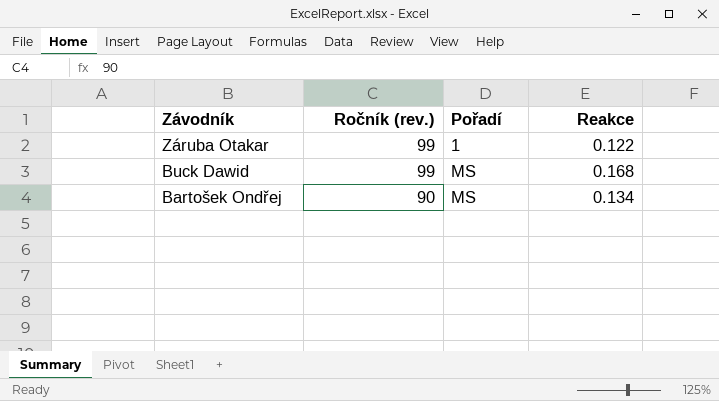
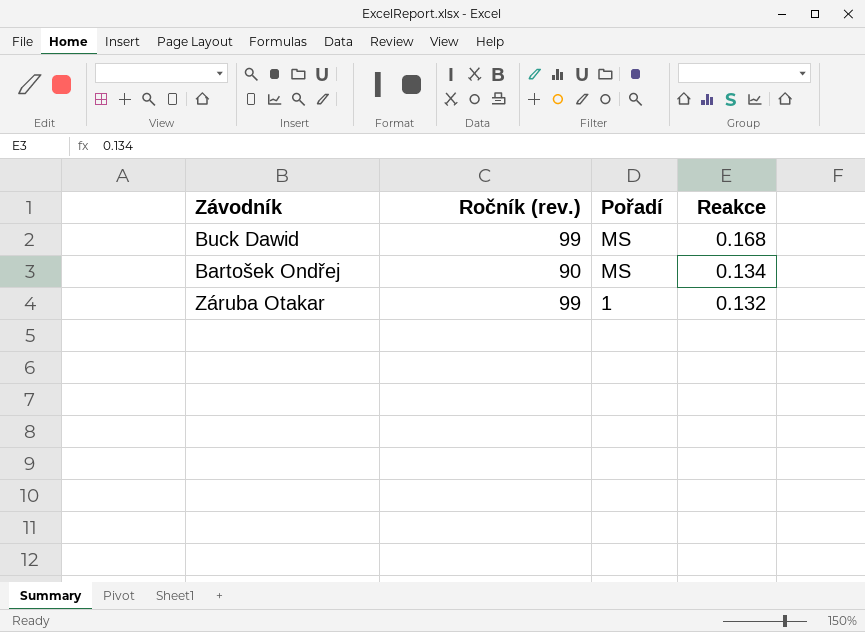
row order: Závodník descending -> Pořadí descending
Záruba Otakar | Reakce: 0.122 -> 0.132

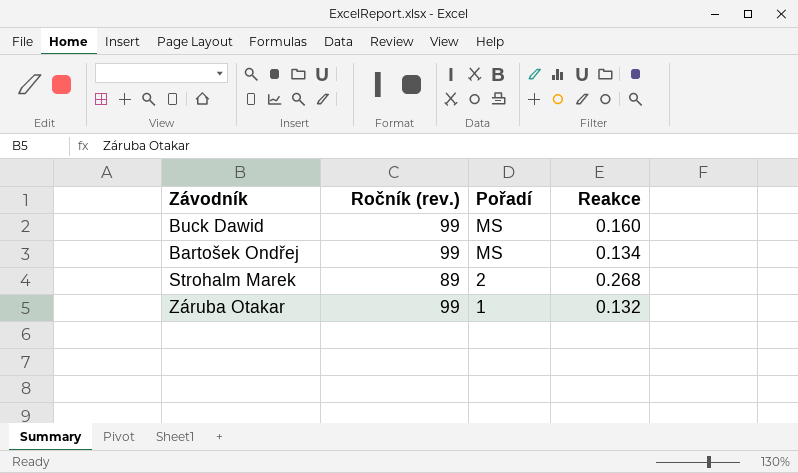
Buck Dawid | Reakce: 0.168 -> 0.160
Bartošek Ondřej | Ročník (rev.): 90 -> 99
row Strohalm Marek: none -> 89 | 2 | 0.268

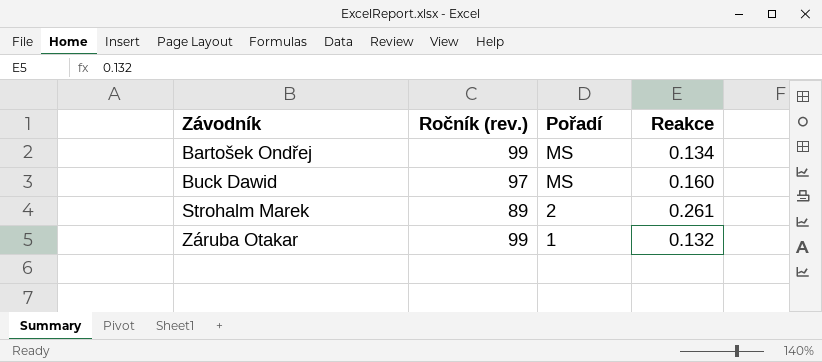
row order: Pořadí descending -> Závodník ascending
Buck Dawid | Ročník (rev.): 99 -> 97
Strohalm Marek | Reakce: 0.268 -> 0.261

